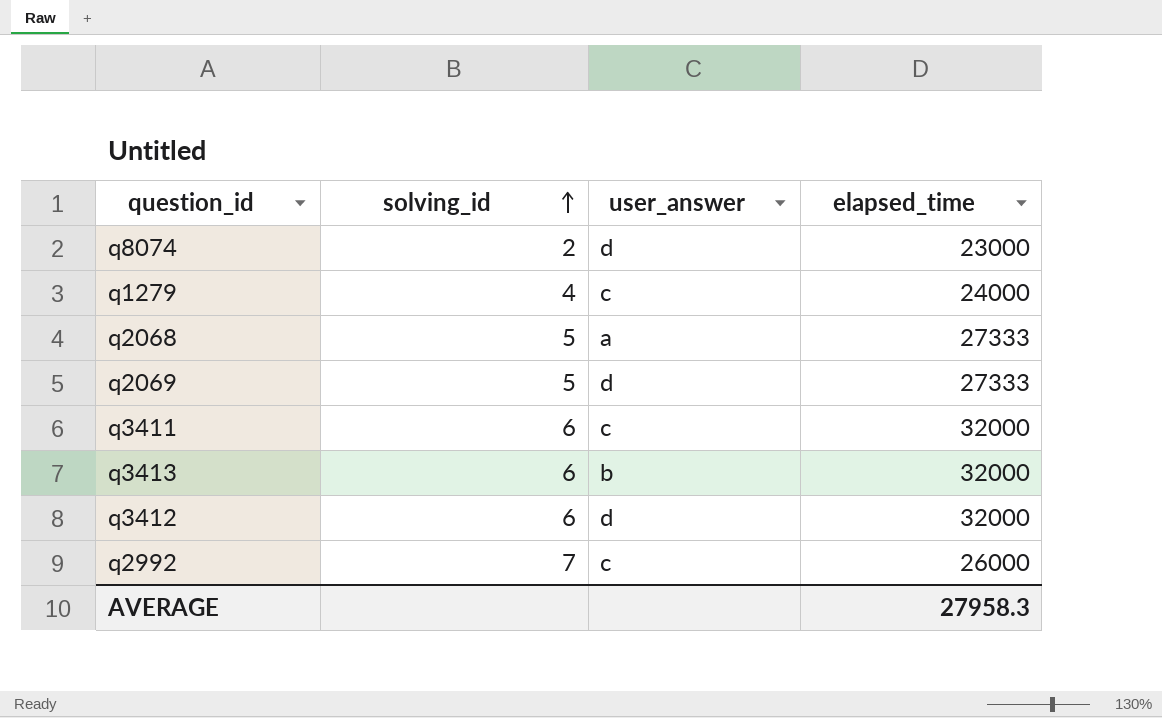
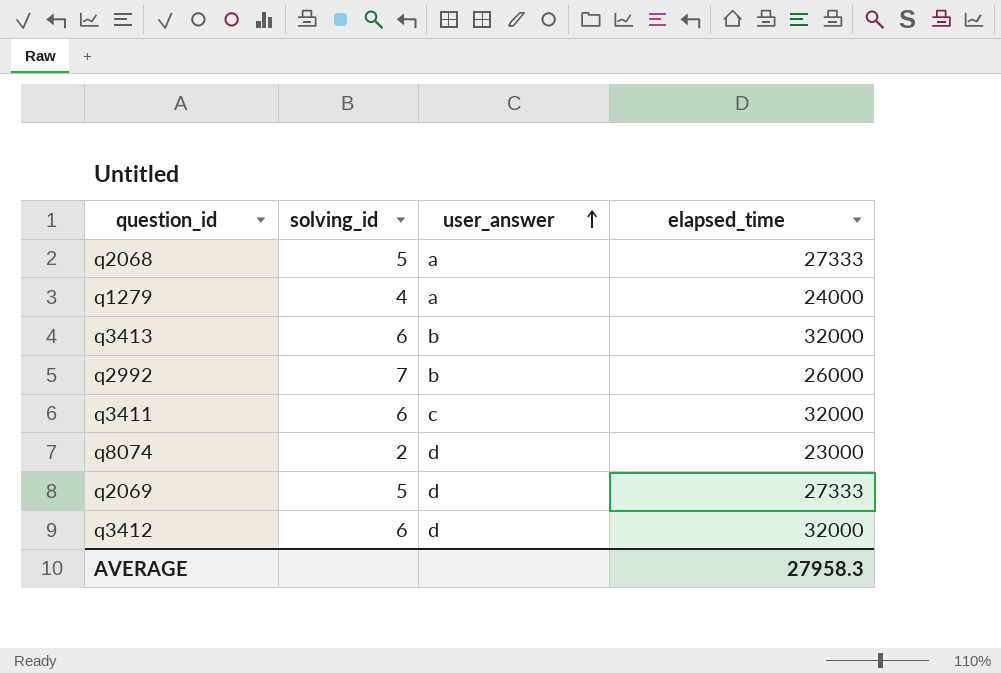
row order: solving_id ascending -> user_answer ascending
q1279 | user_answer: c -> a
q2992 | user_answer: c -> b

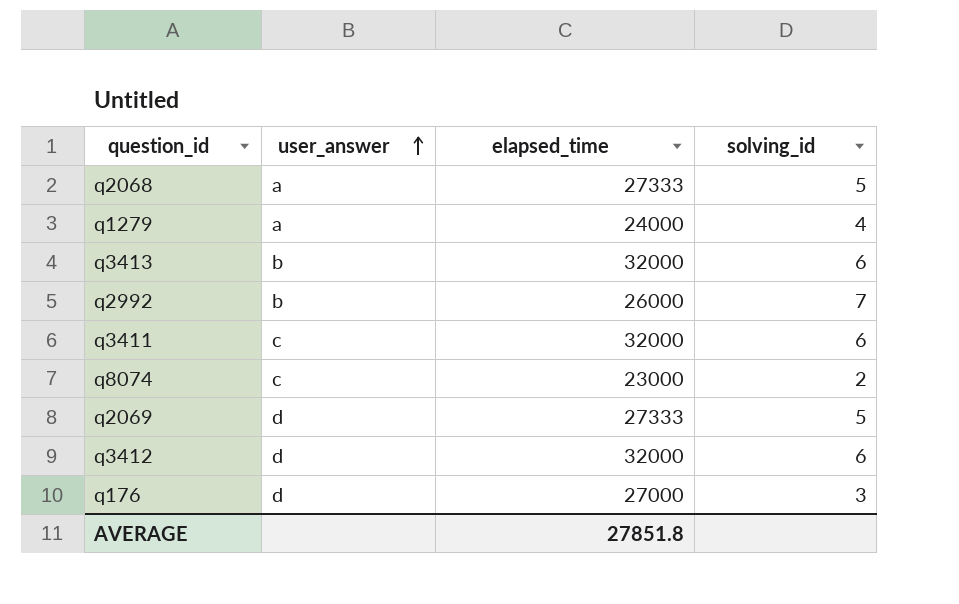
column solving_id | position: 2 -> 4
q8074 | user_answer: d -> c
row q176: none -> d | 27000 | 3
AVERAGE | elapsed_time: 27958.3 -> 27851.8

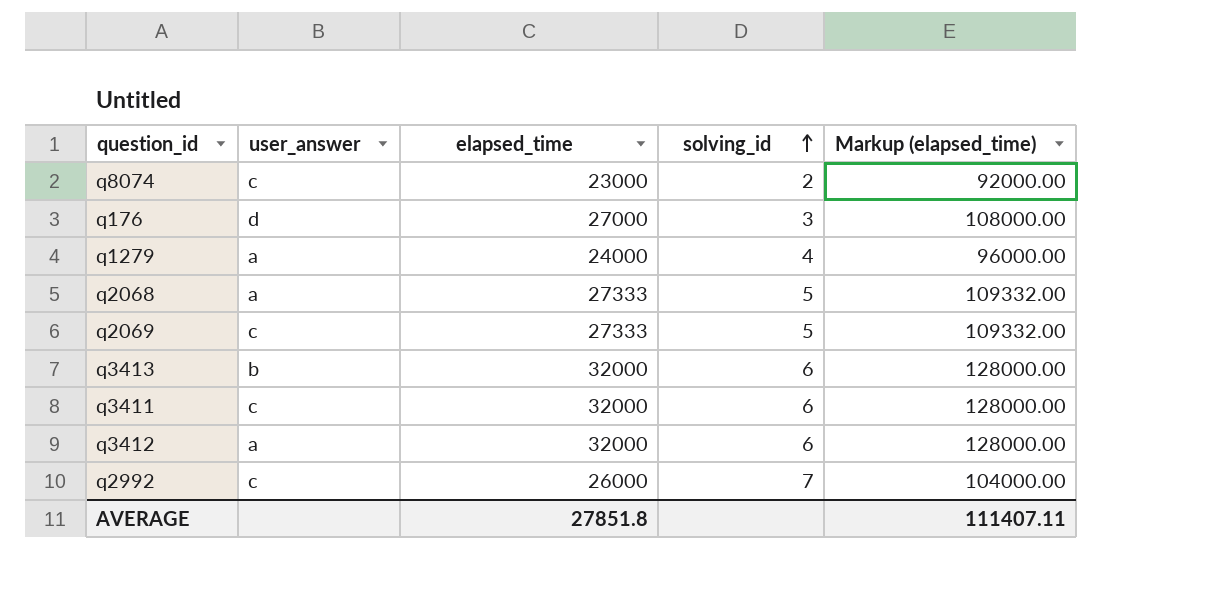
row order: user_answer ascending -> solving_id ascending
column Markup (elapsed_time) | formula: none -> [elapsed_time] * 4
q2069 | user_answer: d -> c
q3412 | user_answer: d -> a
q2992 | user_answer: b -> c

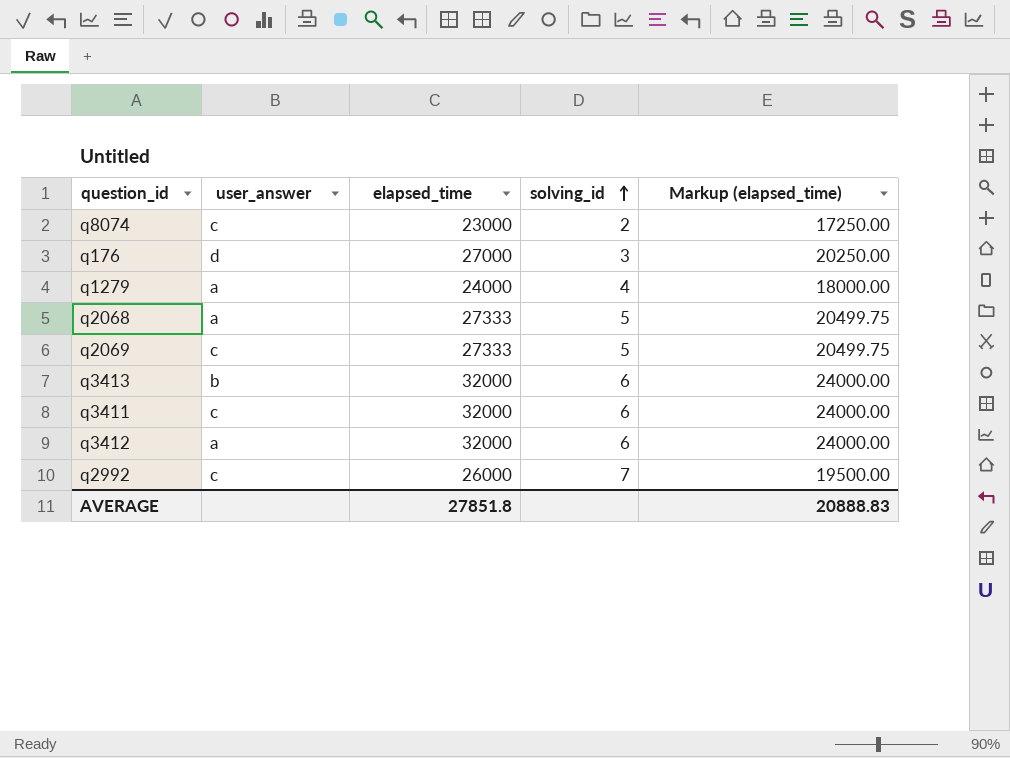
column Markup (elapsed_time) | formula: [elapsed_time] * 4 -> [elapsed_time] * 0.75
AVERAGE | Markup (elapsed_time): 111407.11 -> 20888.83

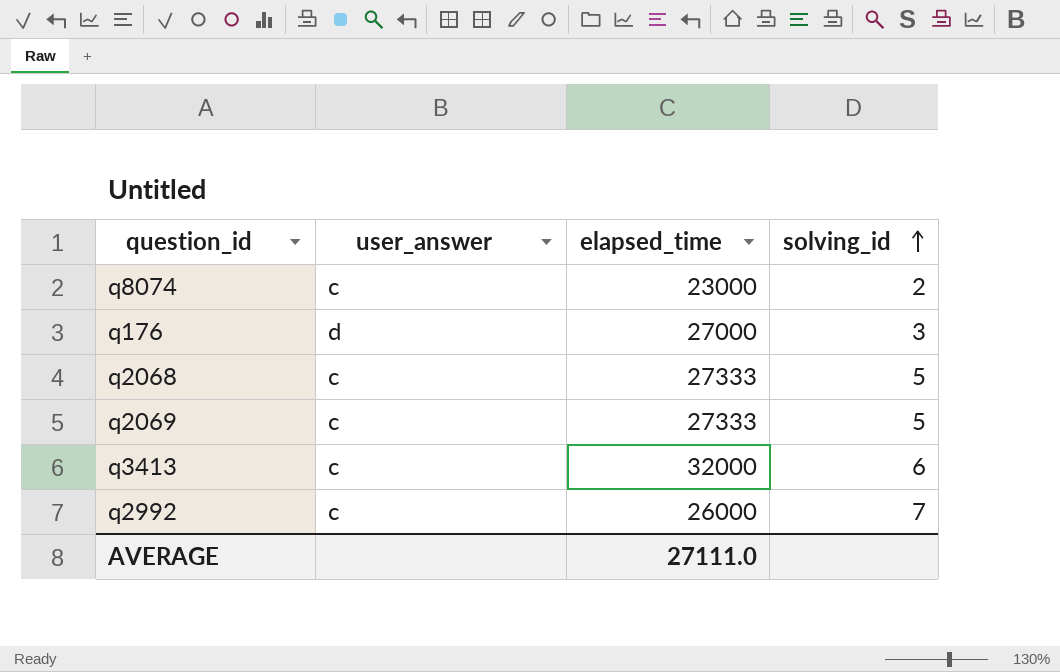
column Markup (elapsed_time) | formula: [elapsed_time] * 0.75 -> none
row q1279: a | 24000 | 4 | 18000.00 -> none
row q3411: c | 32000 | 6 | 24000.00 -> none
row q3412: a | 32000 | 6 | 24000.00 -> none
q2068 | user_answer: a -> c
q3413 | user_answer: b -> c
AVERAGE | elapsed_time: 27851.8 -> 27111.0

